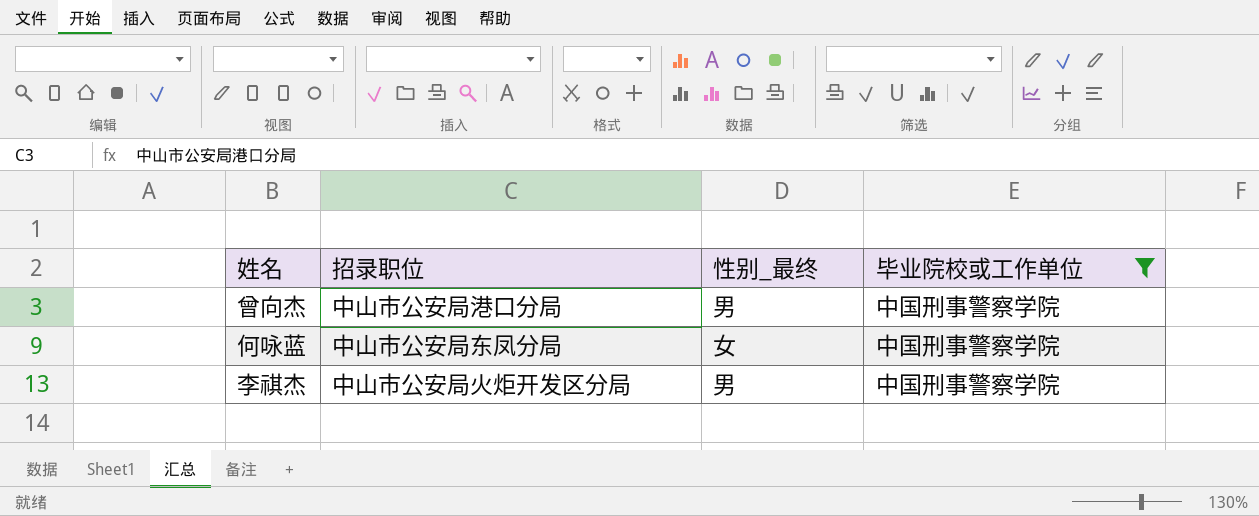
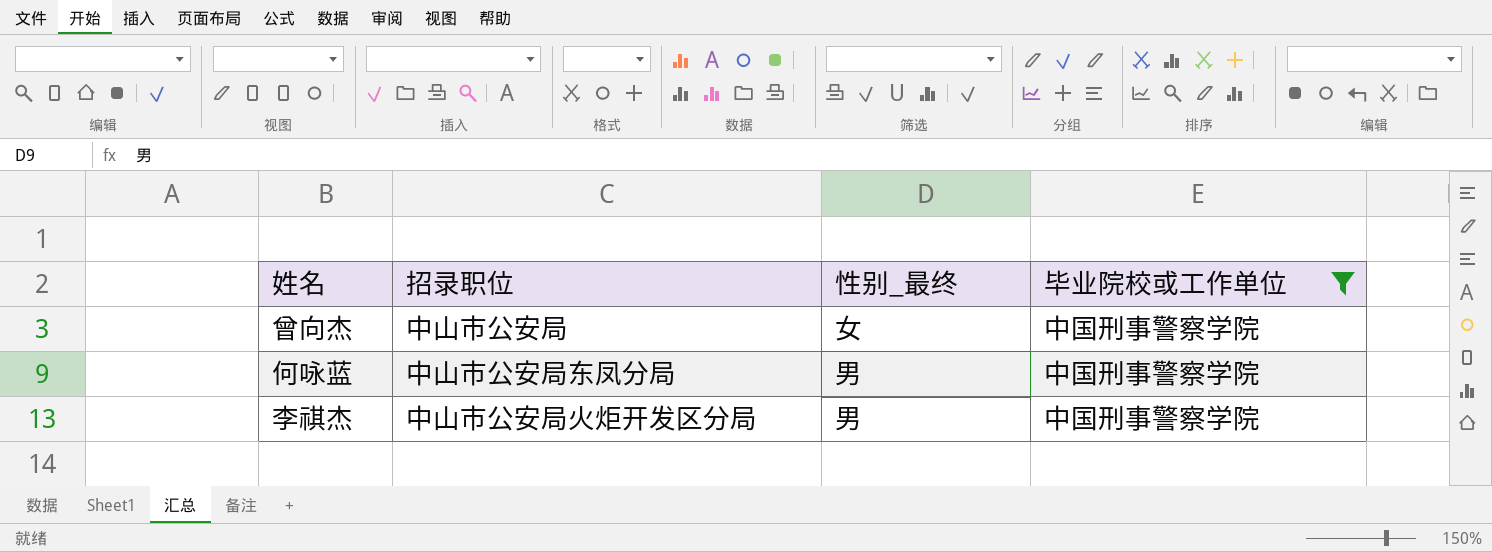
曾向杰 | 招录职位: 中山市公安局港口分局 -> 中山市公安局
曾向杰 | 性别_最终: 男 -> 女
何咏蓝 | 性别_最终: 女 -> 男

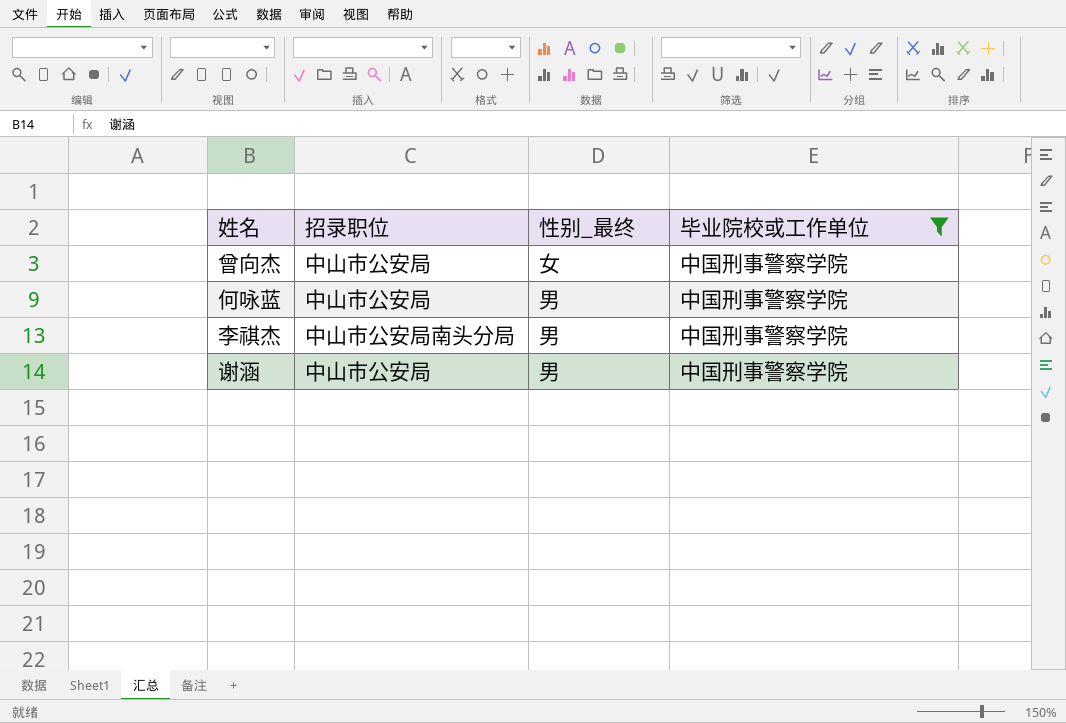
何咏蓝 | 招录职位: 中山市公安局东凤分局 -> 中山市公安局
李祺杰 | 招录职位: 中山市公安局火炬开发区分局 -> 中山市公安局南头分局
row 谢涵: none -> 中山市公安局 | 男 | 中国刑事警察学院

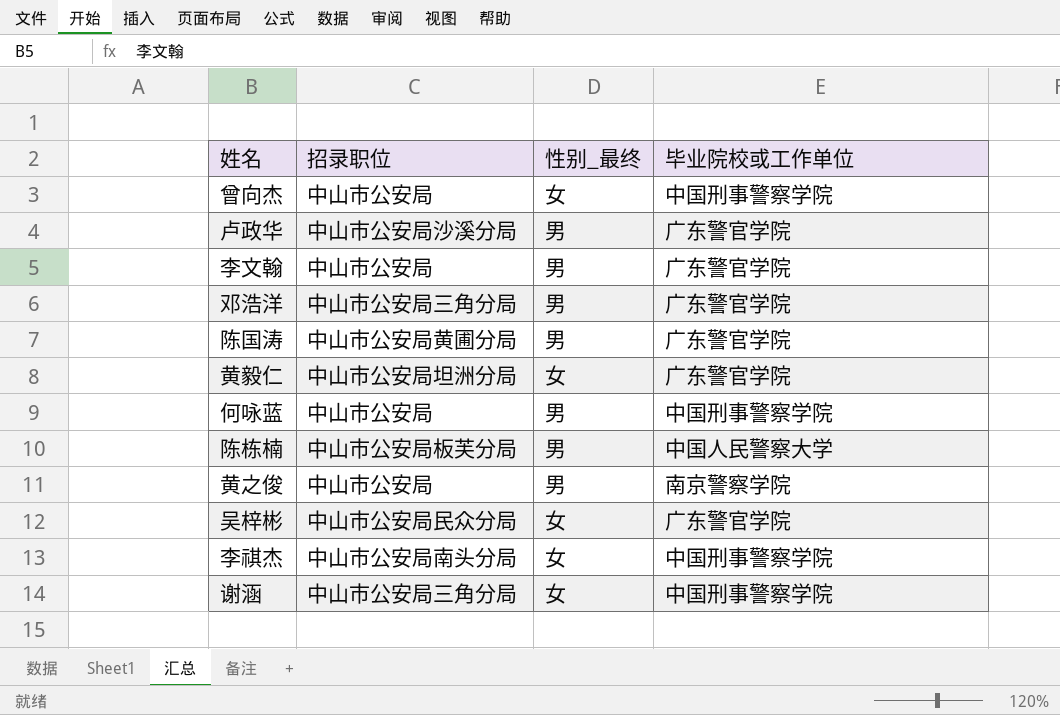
filter: 毕业院校或工作单位 = 中国刑事警察学院 -> none
李祺杰 | 性别_最终: 男 -> 女
谢涵 | 招录职位: 中山市公安局 -> 中山市公安局三角分局
谢涵 | 性别_最终: 男 -> 女

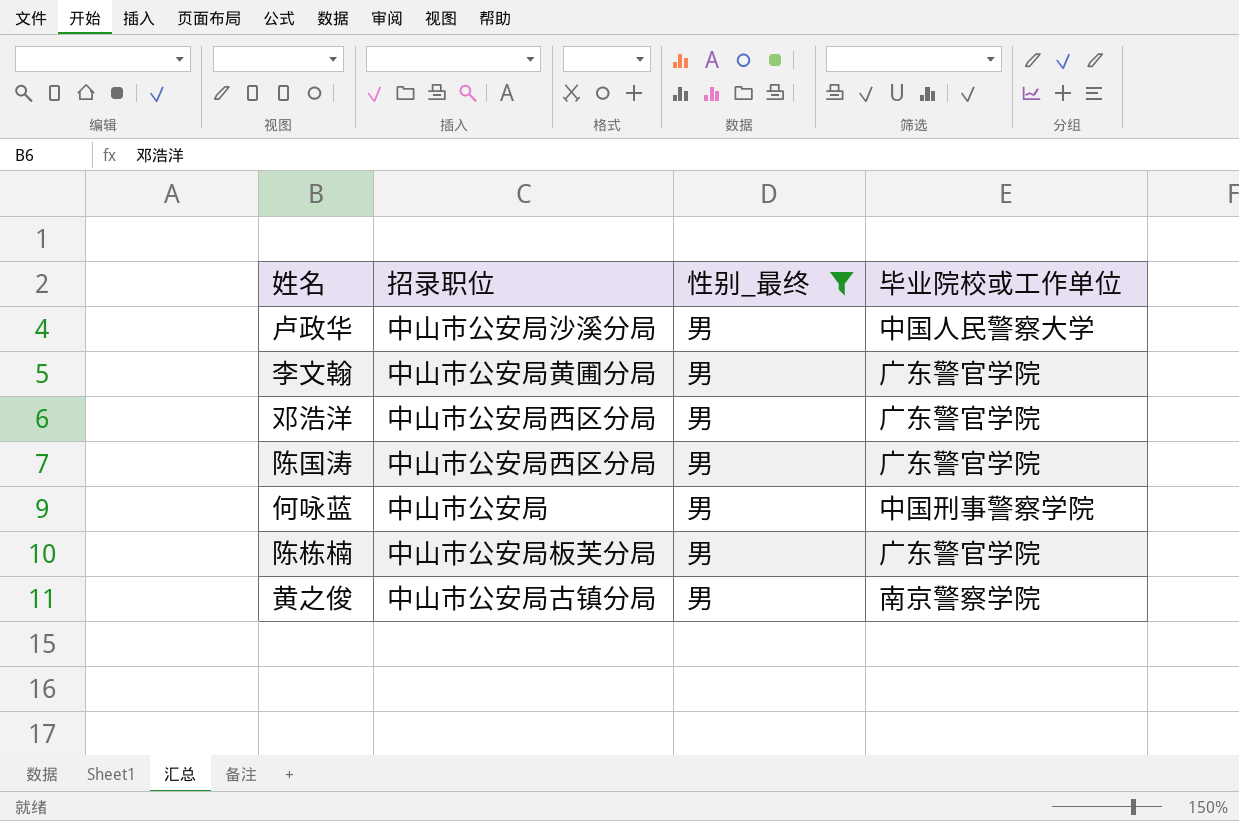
filter: none -> 性别_最终 = 男
卢政华 | 毕业院校或工作单位: 广东警官学院 -> 中国人民警察大学
李文翰 | 招录职位: 中山市公安局 -> 中山市公安局黄圃分局
邓浩洋 | 招录职位: 中山市公安局三角分局 -> 中山市公安局西区分局
陈国涛 | 招录职位: 中山市公安局黄圃分局 -> 中山市公安局西区分局
陈栋楠 | 毕业院校或工作单位: 中国人民警察大学 -> 广东警官学院
黄之俊 | 招录职位: 中山市公安局 -> 中山市公安局古镇分局

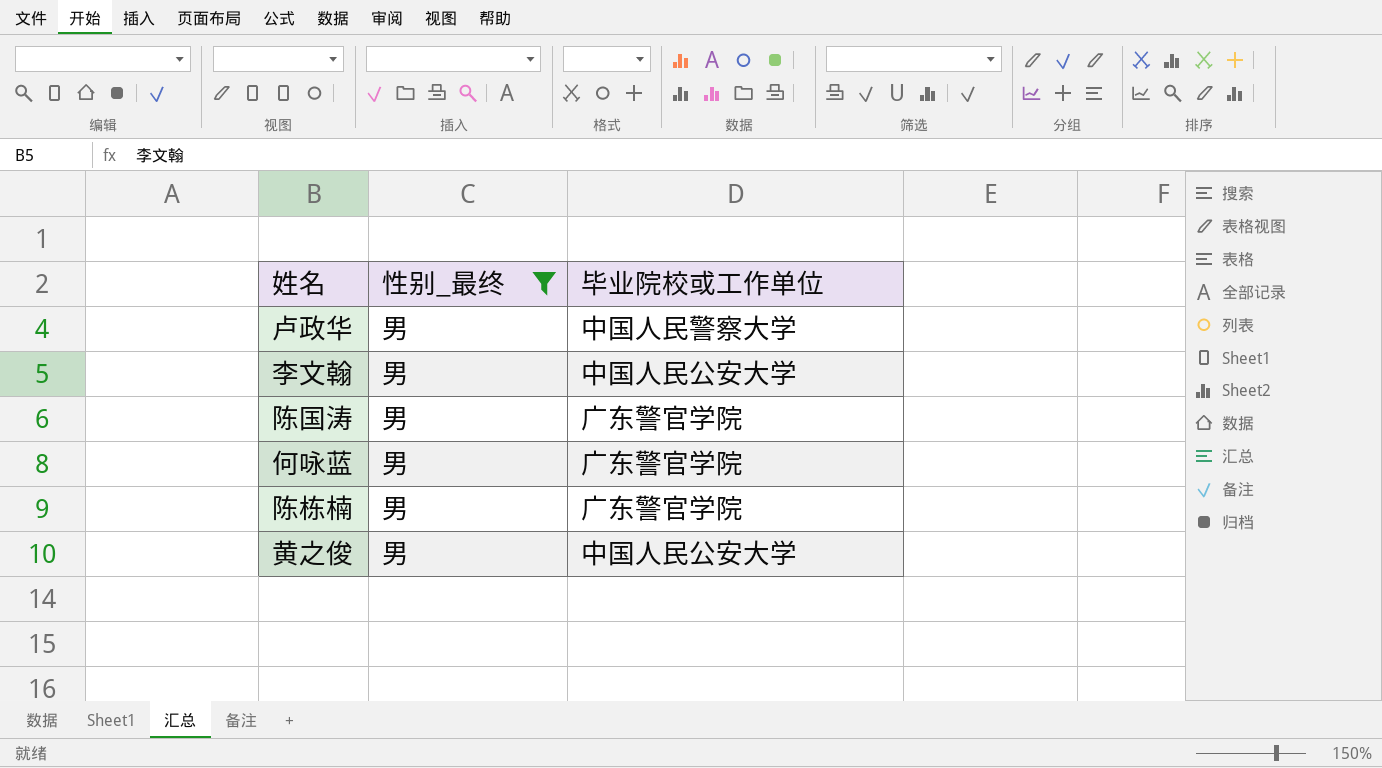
column 招录职位 | position: 2 -> none
row 邓浩洋: 中山市公安局西区分局 | 男 | 广东警官学院 -> none
李文翰 | 毕业院校或工作单位: 广东警官学院 -> 中国人民公安大学
何咏蓝 | 毕业院校或工作单位: 中国刑事警察学院 -> 广东警官学院
黄之俊 | 毕业院校或工作单位: 南京警察学院 -> 中国人民公安大学

